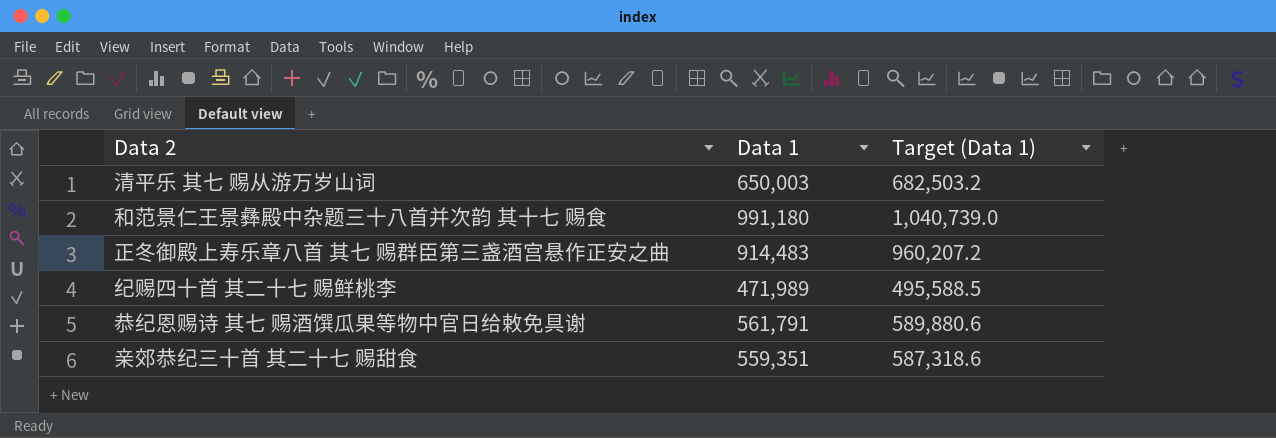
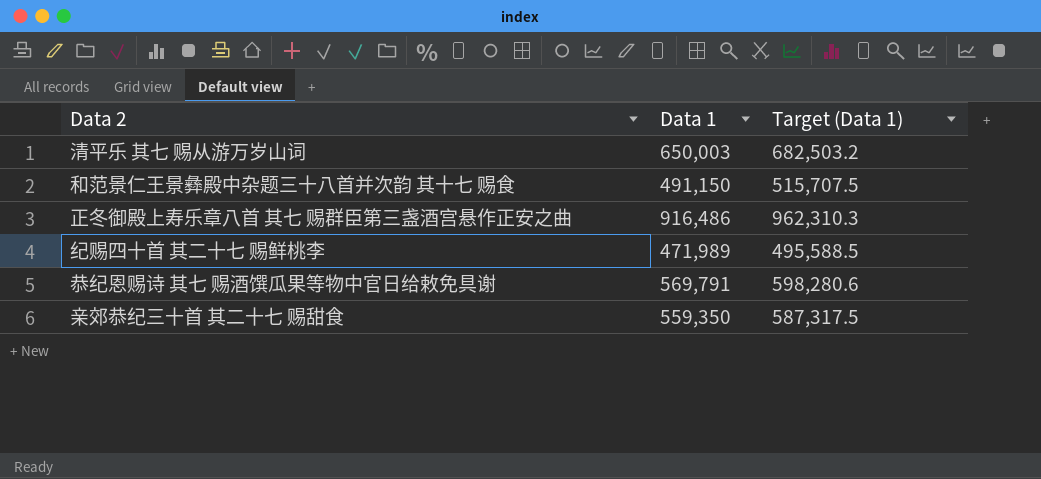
和范景仁王景彝殿中杂题三十八首并次韵 其十七 赐食 | Data 1: 991,180 -> 491,150
和范景仁王景彝殿中杂题三十八首并次韵 其十七 赐食 | Target (Data 1): 1,040,739.0 -> 515,707.5
正冬御殿上寿乐章八首 其七 赐群臣第三盏酒宫悬作正安之曲 | Data 1: 914,483 -> 916,486
正冬御殿上寿乐章八首 其七 赐群臣第三盏酒宫悬作正安之曲 | Target (Data 1): 960,207.2 -> 962,310.3
恭纪恩赐诗 其七 赐酒馔瓜果等物中官日给敕免具谢 | Data 1: 561,791 -> 569,791
恭纪恩赐诗 其七 赐酒馔瓜果等物中官日给敕免具谢 | Target (Data 1): 589,880.6 -> 598,280.6
亲郊恭纪三十首 其二十七 赐甜食 | Data 1: 559,351 -> 559,350
亲郊恭纪三十首 其二十七 赐甜食 | Target (Data 1): 587,318.6 -> 587,317.5

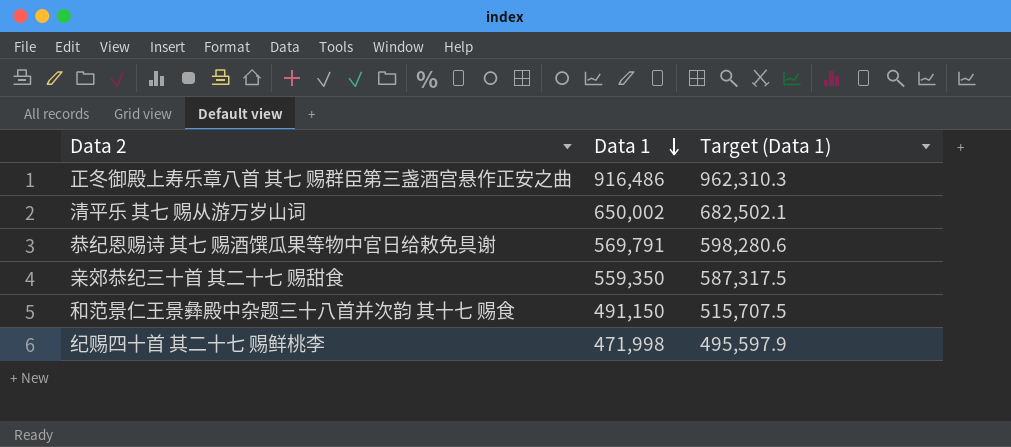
row order: none -> Data 1 descending
清平乐 其七 赐从游万岁山词 | Data 1: 650,003 -> 650,002
清平乐 其七 赐从游万岁山词 | Target (Data 1): 682,503.2 -> 682,502.1
纪赐四十首 其二十七 赐鲜桃李 | Data 1: 471,989 -> 471,998
纪赐四十首 其二十七 赐鲜桃李 | Target (Data 1): 495,588.5 -> 495,597.9

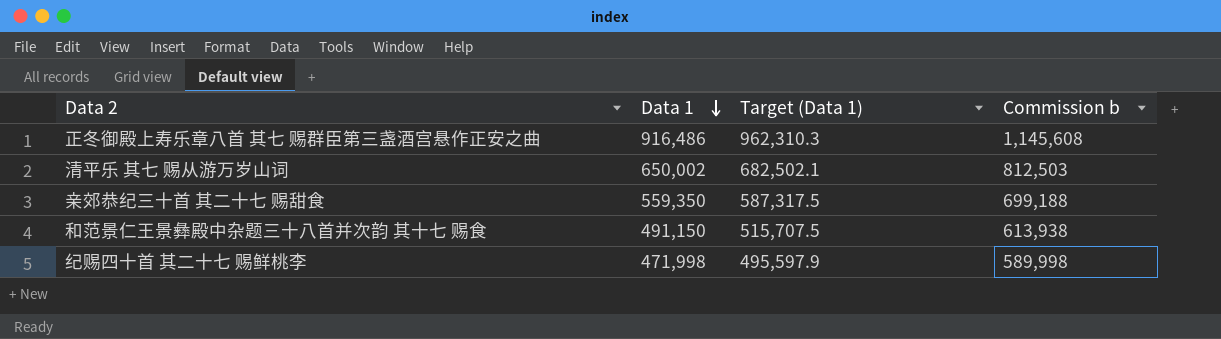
column Commission b | formula: none -> [Data 1] * 1.25
row 恭纪恩赐诗 其七 赐酒馔瓜果等物中官日给敕免具谢: 569,791 | 598,280.6 -> none

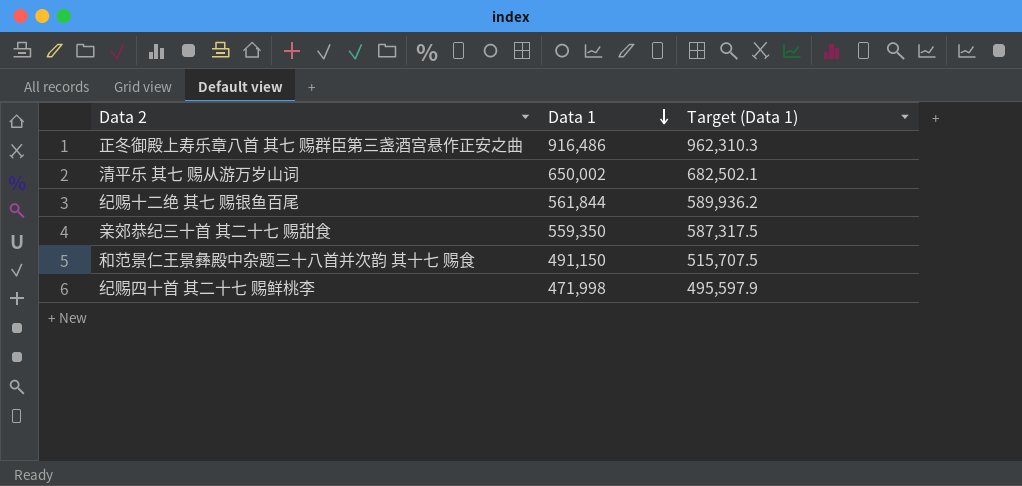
column Commission b | formula: [Data 1] * 1.25 -> none
row 纪赐十二绝 其七 赐银鱼百尾: none -> 561,844 | 589,936.2

